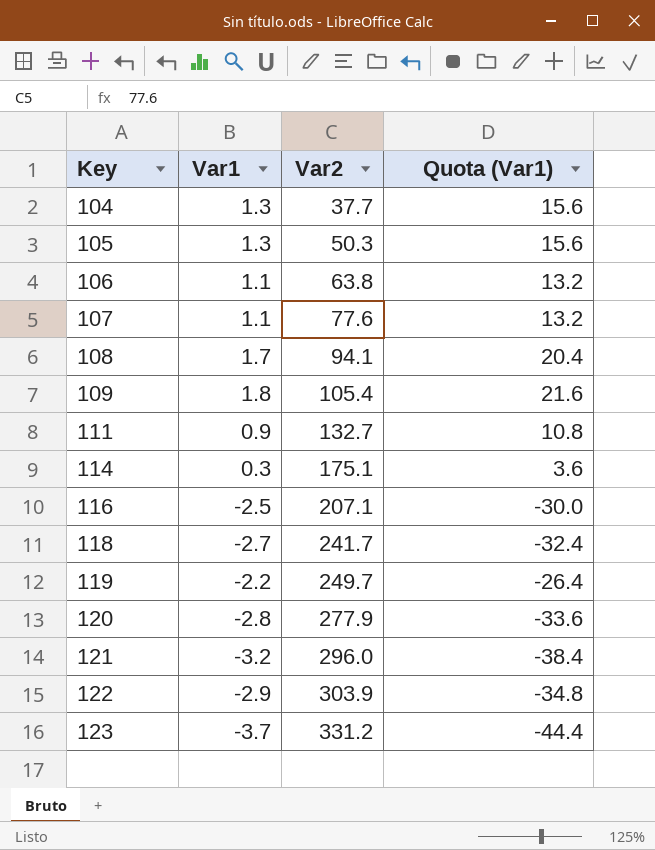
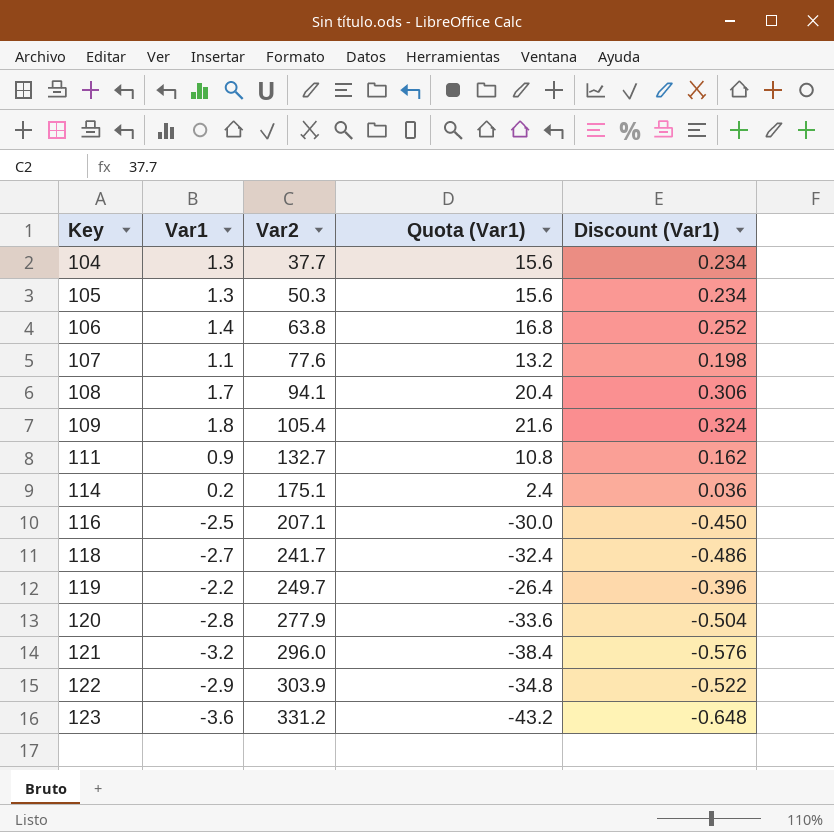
column Discount (Var1) | formula: none -> [Var1] * 0.18
106 | Var1: 1.1 -> 1.4
106 | Quota (Var1): 13.2 -> 16.8
114 | Var1: 0.3 -> 0.2
114 | Quota (Var1): 3.6 -> 2.4
123 | Var1: -3.7 -> -3.6
123 | Quota (Var1): -44.4 -> -43.2

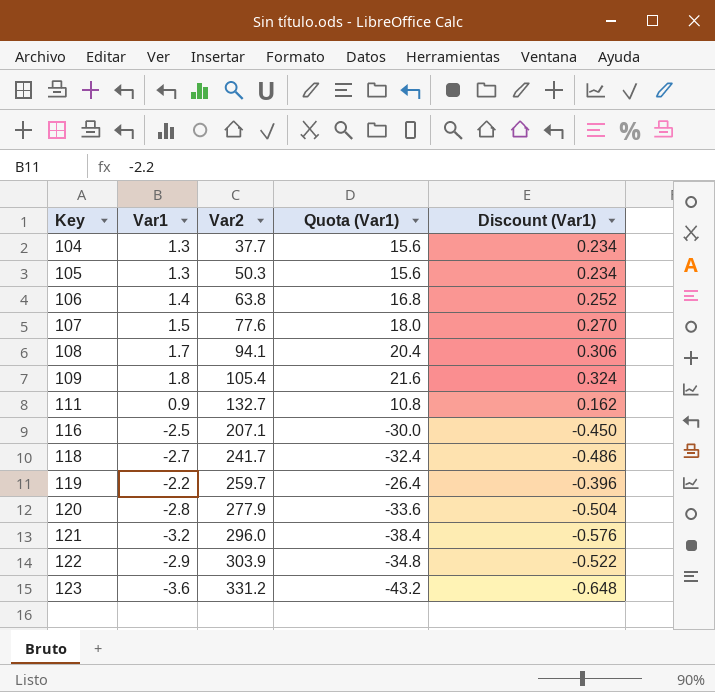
row 114: 0.2 | 175.1 | 2.4 | 0.036 -> none
107 | Var1: 1.1 -> 1.5
107 | Quota (Var1): 13.2 -> 18.0
107 | Discount (Var1): 0.198 -> 0.270
119 | Var2: 249.7 -> 259.7

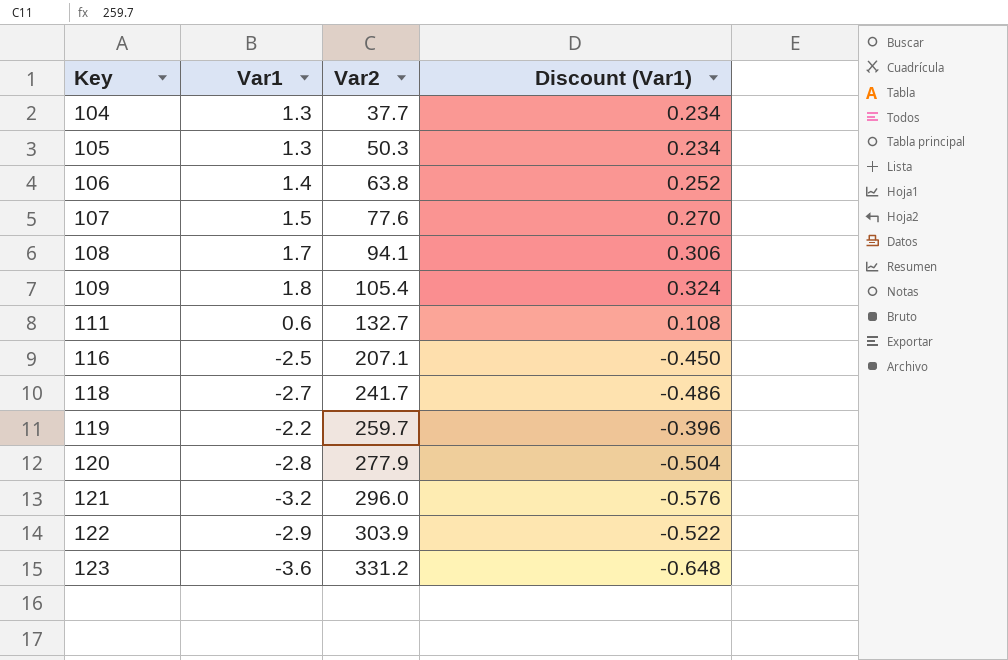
column Quota (Var1) | formula: [Var1] * 12 -> none
111 | Var1: 0.9 -> 0.6
111 | Discount (Var1): 0.162 -> 0.108

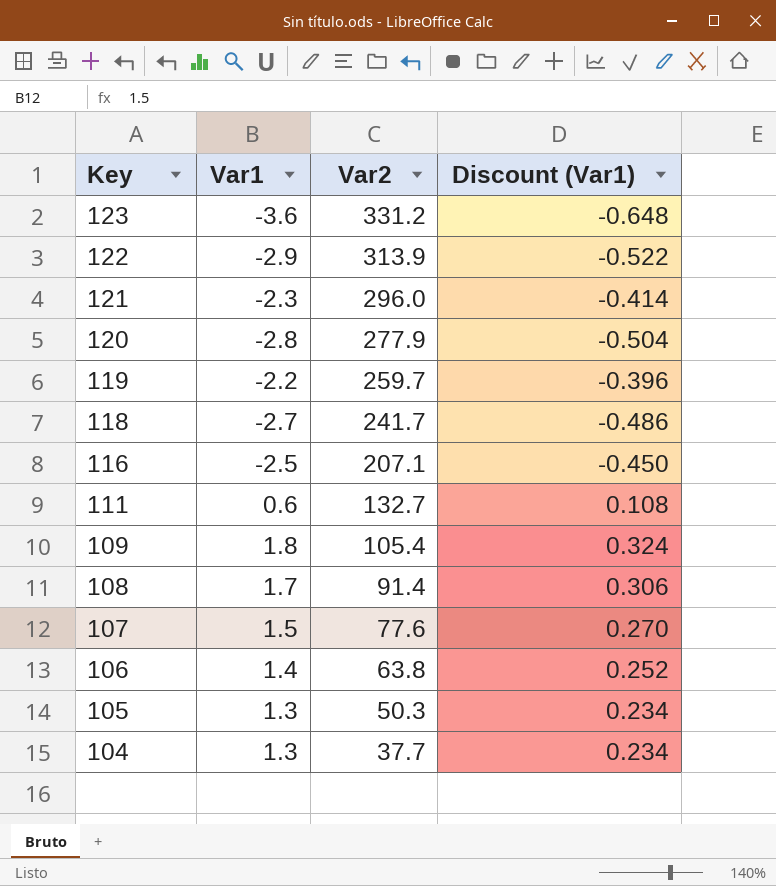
row order: Key ascending -> Key descending
122 | Var2: 303.9 -> 313.9
121 | Var1: -3.2 -> -2.3
121 | Discount (Var1): -0.576 -> -0.414
108 | Var2: 94.1 -> 91.4

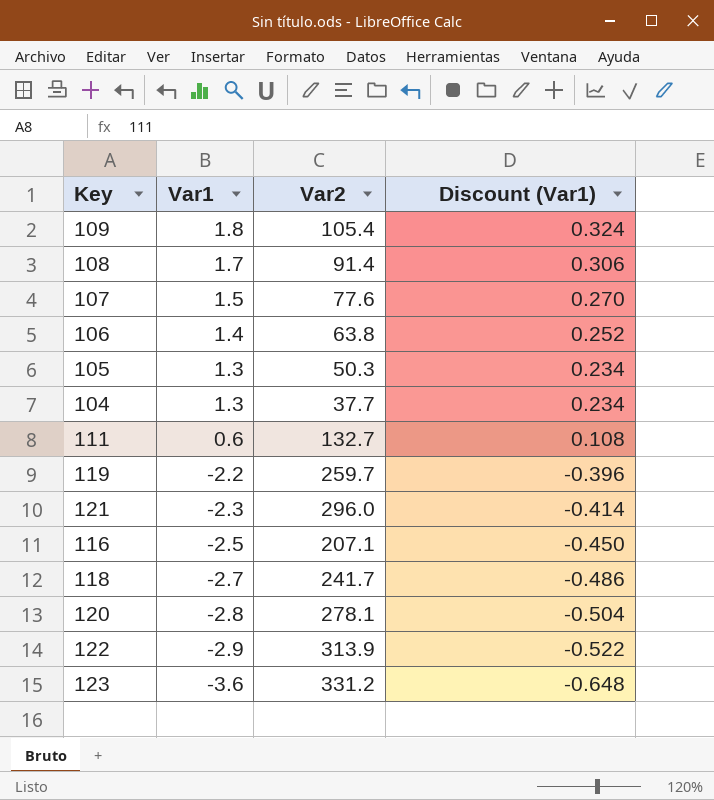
row order: Key descending -> Var1 descending
120 | Var2: 277.9 -> 278.1

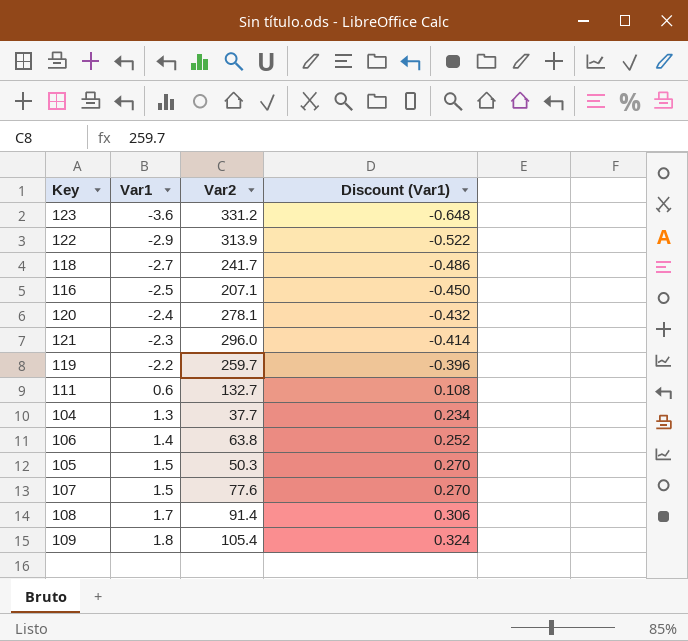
row order: Var1 descending -> Var1 ascending
120 | Var1: -2.8 -> -2.4
120 | Discount (Var1): -0.504 -> -0.432
105 | Var1: 1.3 -> 1.5
105 | Discount (Var1): 0.234 -> 0.270

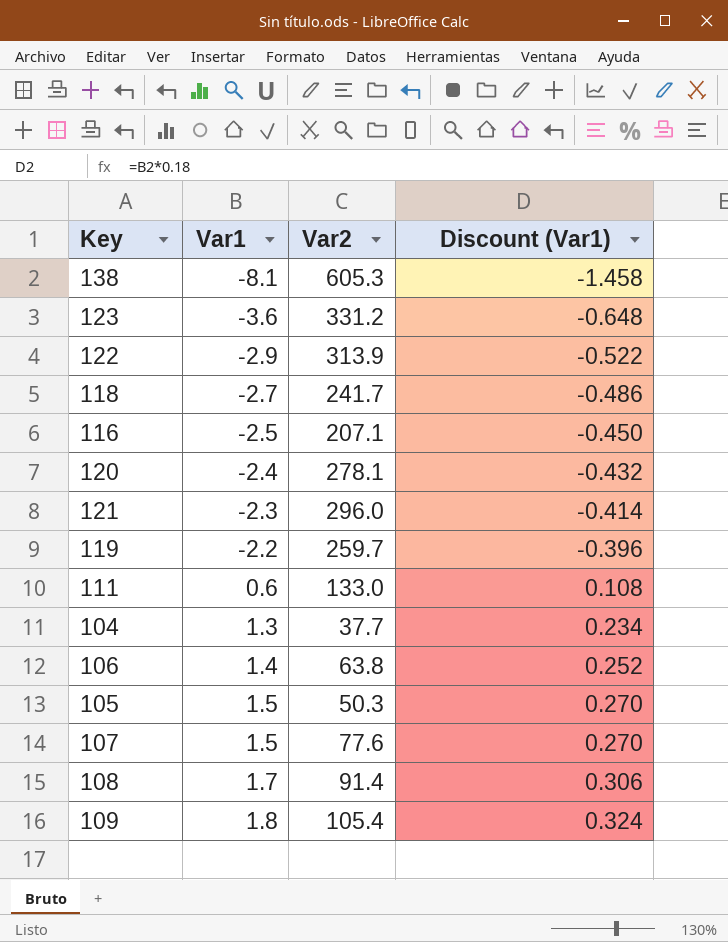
row 138: none -> -8.1 | 605.3 | -1.458
111 | Var2: 132.7 -> 133.0

